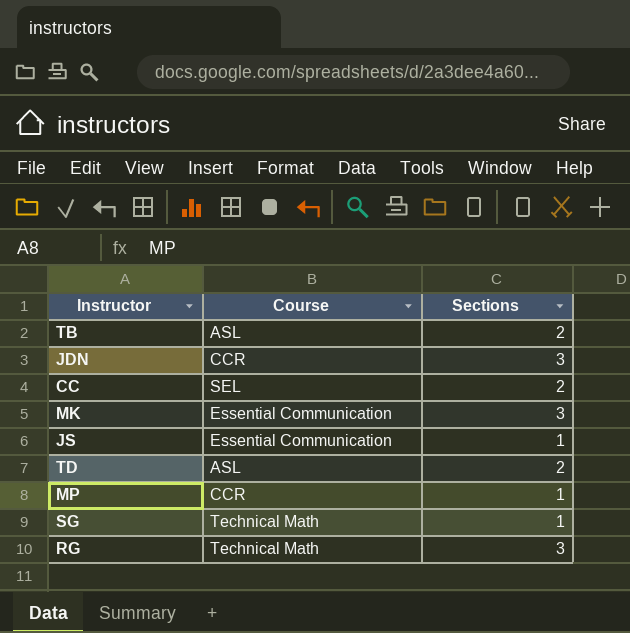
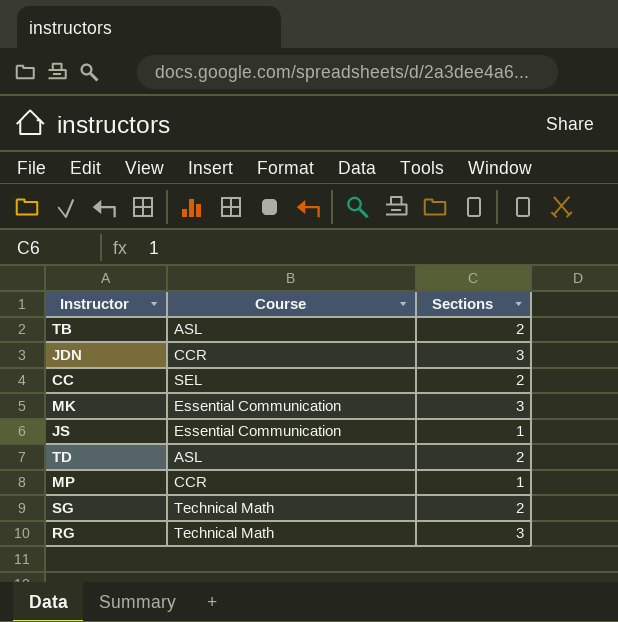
SG | Sections: 1 -> 2

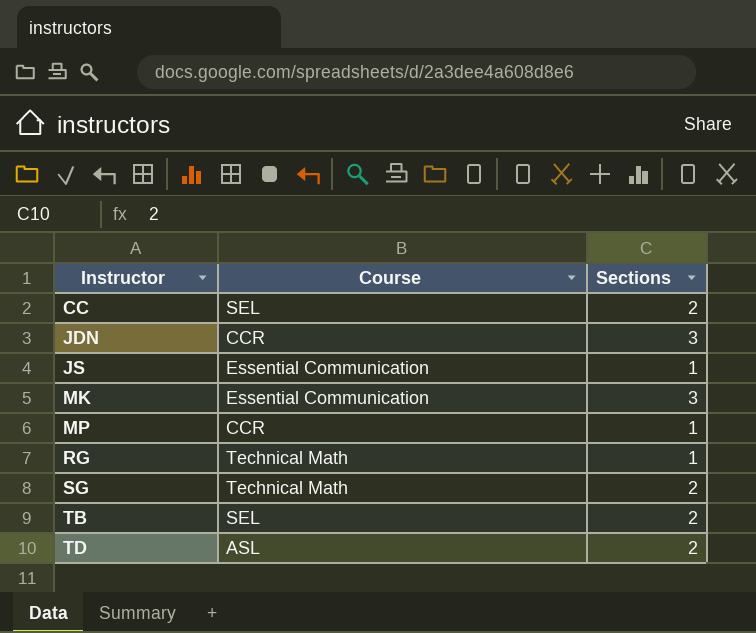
row order: none -> Instructor ascending
RG | Sections: 3 -> 1
TB | Course: ASL -> SEL

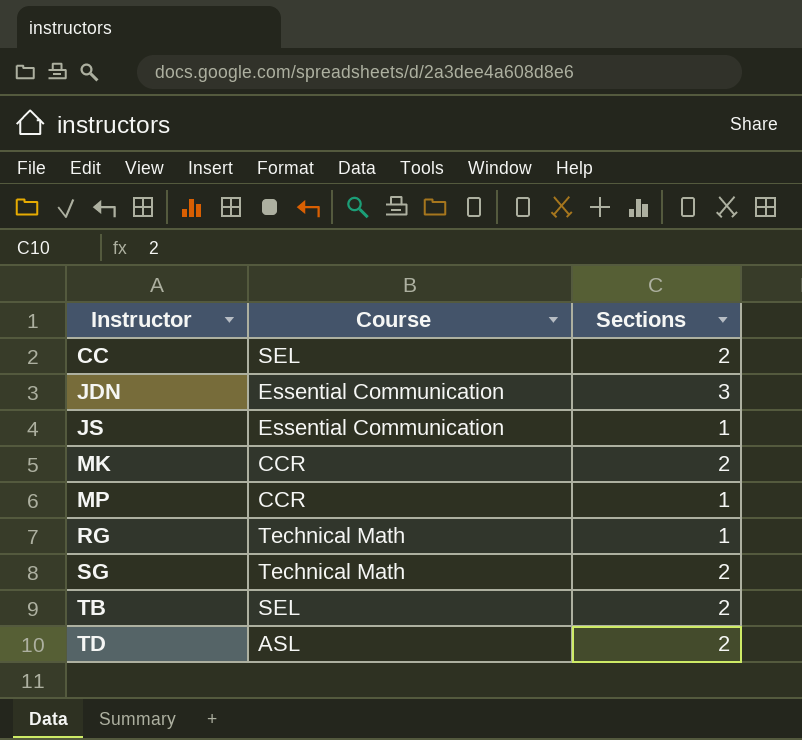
JDN | Course: CCR -> Essential Communication
MK | Course: Essential Communication -> CCR
MK | Sections: 3 -> 2

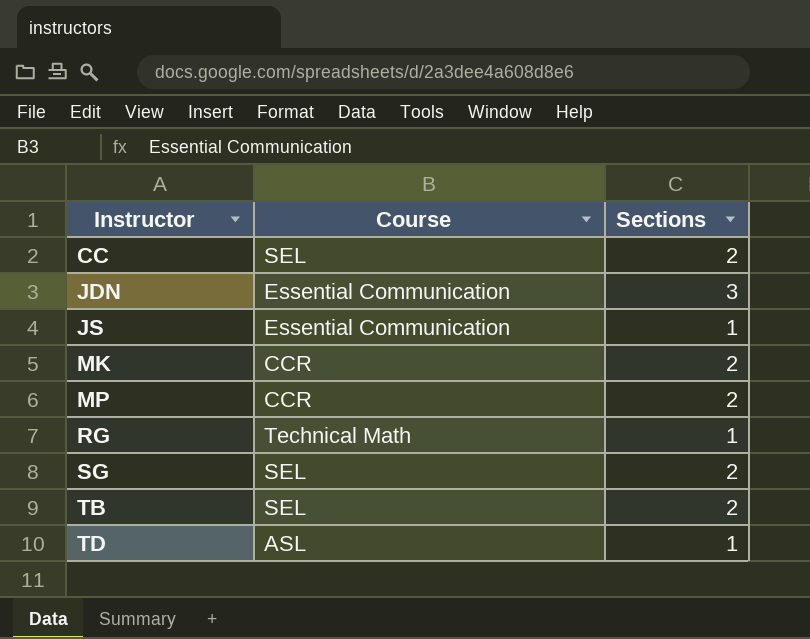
MP | Sections: 1 -> 2
SG | Course: Technical Math -> SEL
TD | Sections: 2 -> 1

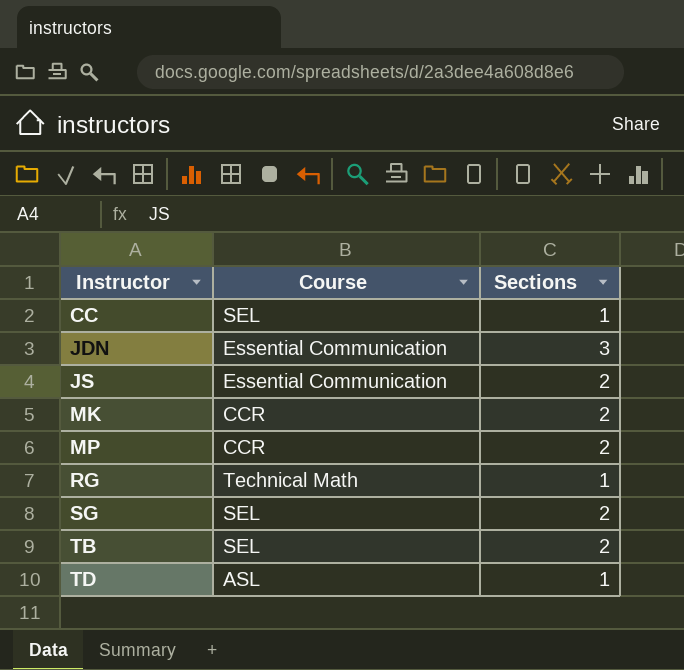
CC | Sections: 2 -> 1
JS | Sections: 1 -> 2

